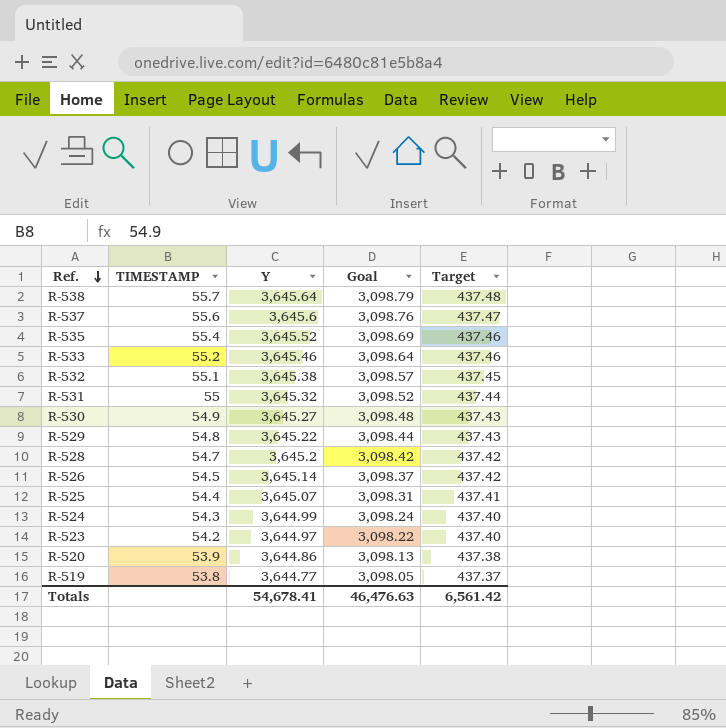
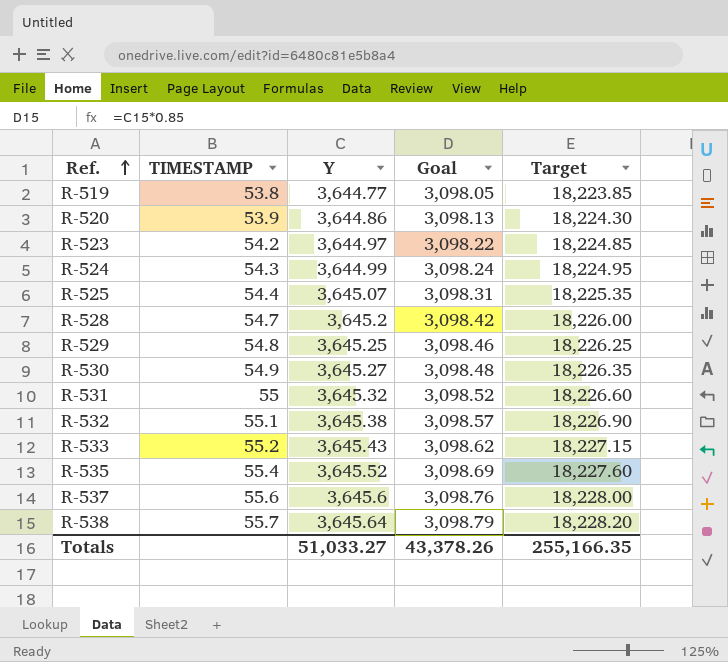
row order: Ref. descending -> Ref. ascending
column Target | formula: [Y] * 0.12 -> [Y] * 5
row R-526: 54.5 | 3,645.14 | 3,098.37 | 437.42 -> none
R-529 | Y: 3,645.22 -> 3,645.25
R-529 | Goal: 3,098.44 -> 3,098.46
R-533 | Y: 3,645.46 -> 3,645.43
R-533 | Goal: 3,098.64 -> 3,098.62
Totals | Y: 54,678.41 -> 51,033.27
Totals | Goal: 46,476.63 -> 43,378.26
Totals | Target: 6,561.42 -> 255,166.35

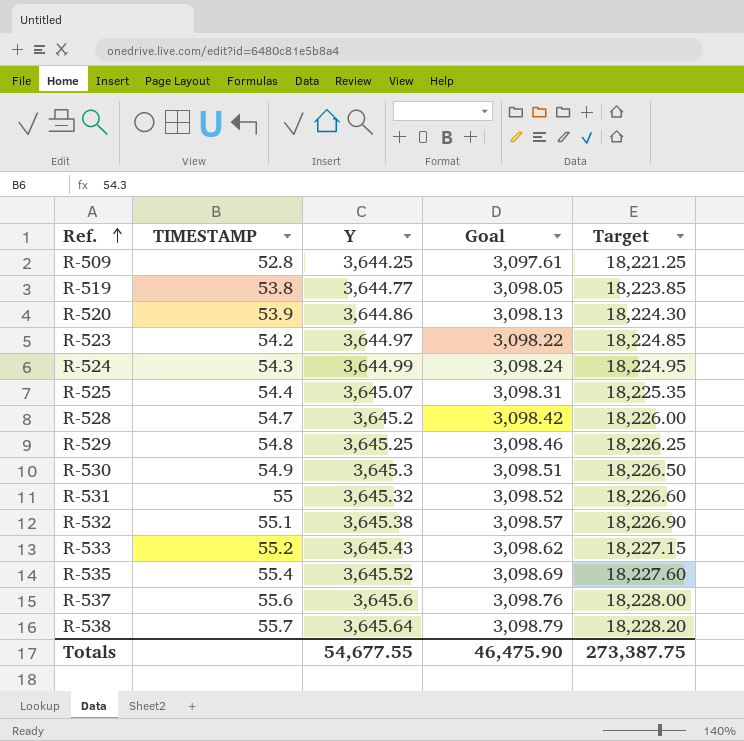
row R-509: none -> 52.8 | 3,644.25 | 3,097.61 | 18,221.25
R-530 | Y: 3,645.27 -> 3,645.3
R-530 | Goal: 3,098.48 -> 3,098.51
R-530 | Target: 18,226.35 -> 18,226.50
Totals | Y: 51,033.27 -> 54,677.55
Totals | Goal: 43,378.26 -> 46,475.90
Totals | Target: 255,166.35 -> 273,387.75

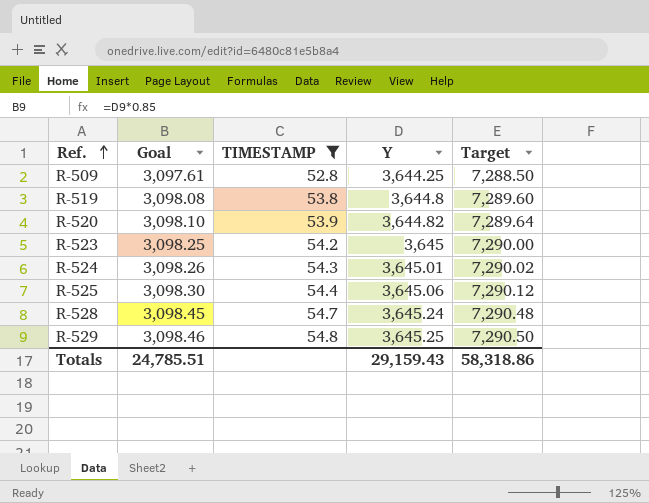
filter: none -> TIMESTAMP <= 54.8
column Goal | position: 4 -> 2
column Target | formula: [Y] * 5 -> [Y] * 2
R-519 | Goal: 3,098.05 -> 3,098.08
R-519 | Y: 3,644.77 -> 3,644.8
R-520 | Goal: 3,098.13 -> 3,098.10
R-520 | Y: 3,644.86 -> 3,644.82
R-523 | Goal: 3,098.22 -> 3,098.25
R-523 | Y: 3,644.97 -> 3,645
R-524 | Goal: 3,098.24 -> 3,098.26
R-524 | Y: 3,644.99 -> 3,645.01
R-525 | Goal: 3,098.31 -> 3,098.30
R-525 | Y: 3,645.07 -> 3,645.06
R-528 | Goal: 3,098.42 -> 3,098.45
R-528 | Y: 3,645.2 -> 3,645.24
Totals | Goal: 46,475.90 -> 24,785.51
Totals | Y: 54,677.55 -> 29,159.43
Totals | Target: 273,387.75 -> 58,318.86

